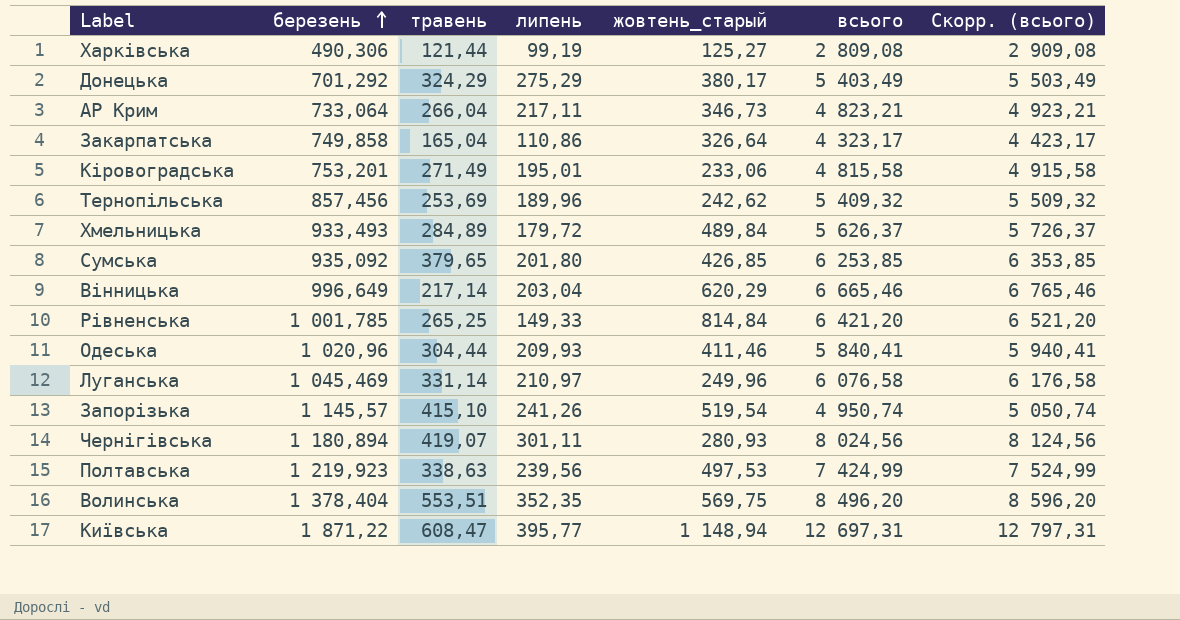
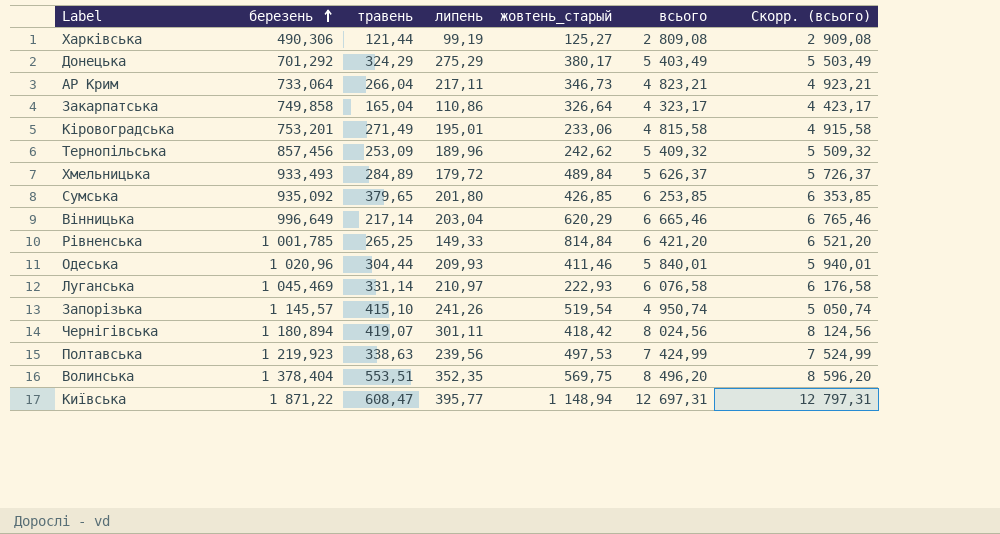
Тернопільська | травень: 253,69 -> 253,09
Одеська | всього: 5 840,41 -> 5 840,01
Одеська | Скорр. (всього): 5 940,41 -> 5 940,01
Луганська | жовтень_старый: 249,96 -> 222,93
Чернігівська | жовтень_старый: 280,93 -> 418,42

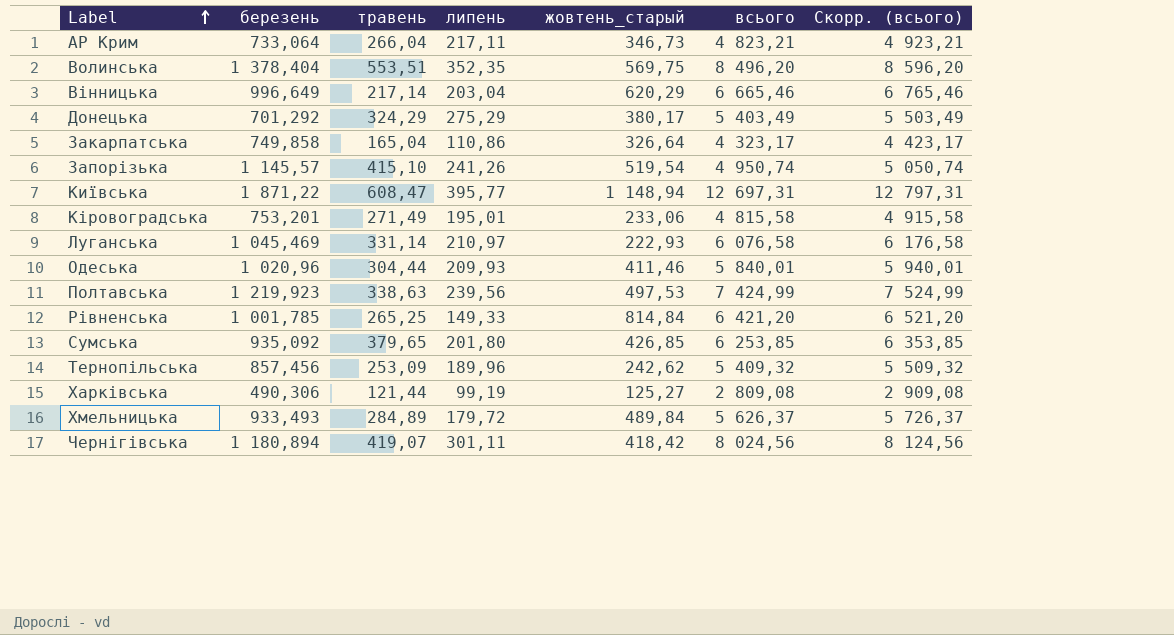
row order: березень ascending -> Label ascending

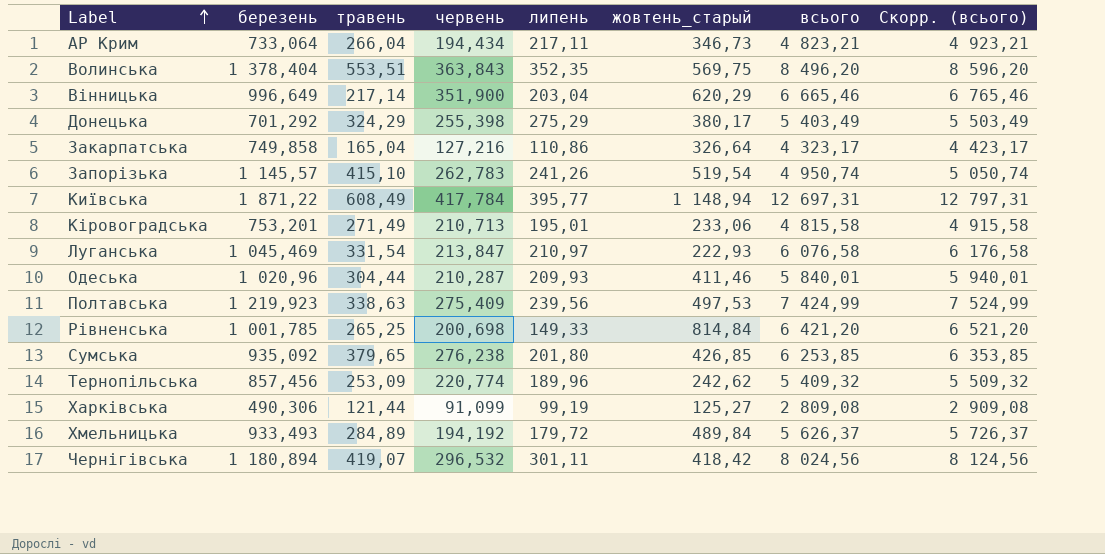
column червень | position: none -> 4
Київська | травень: 608,47 -> 608,49
Луганська | травень: 331,14 -> 331,54

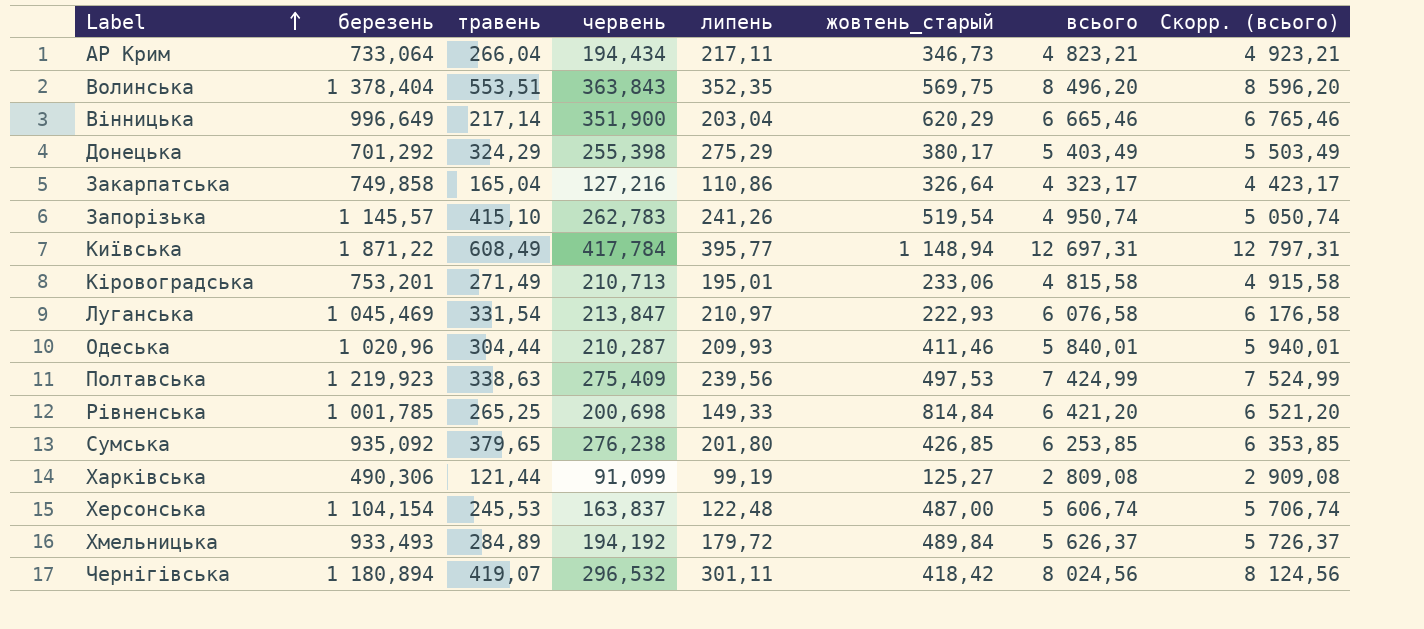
row Тернопільська: 857,456 | 253,09 | 220,774 | 189,96 | 242,62 | 5 409,32 | 5 509,32 -> none
row Херсонська: none -> 1 104,154 | 245,53 | 163,837 | 122,48 | 487,00 | 5 606,74 | 5 706,74

